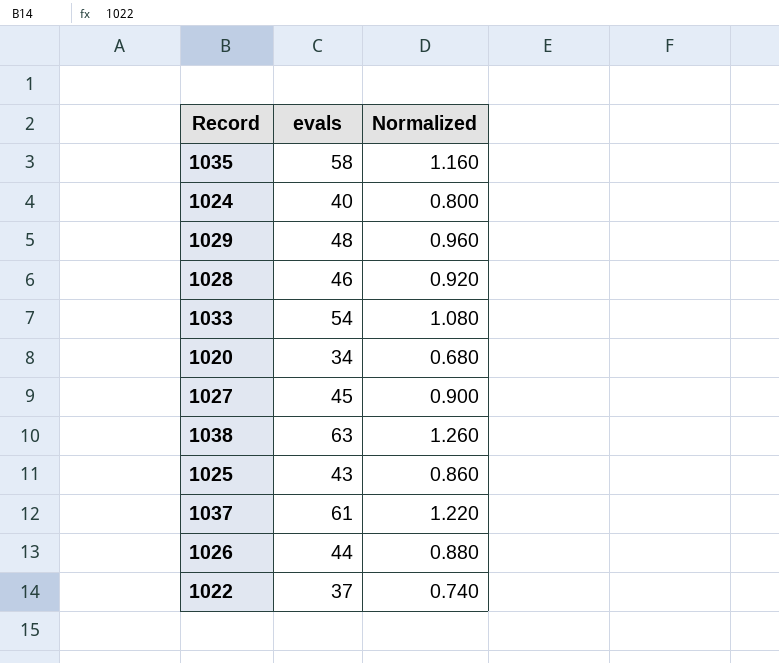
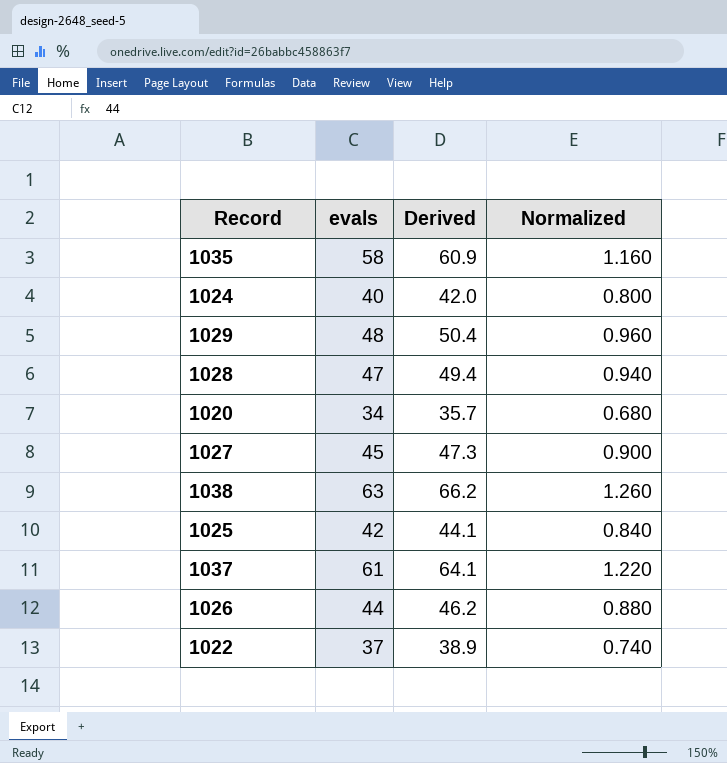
column Derived | formula: none -> [evals] * 1.05
row 1033: 54 | 1.080 -> none
1028 | evals: 46 -> 47
1028 | Normalized: 0.920 -> 0.940
1025 | evals: 43 -> 42
1025 | Normalized: 0.860 -> 0.840

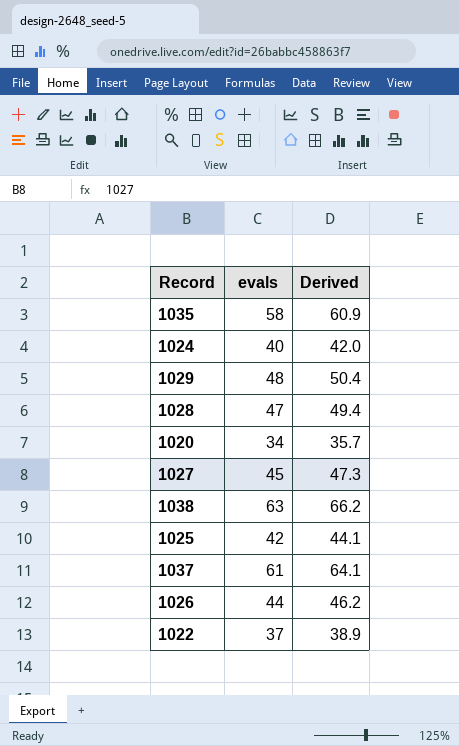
column Normalized | formula: [evals] * 0.02 -> none

